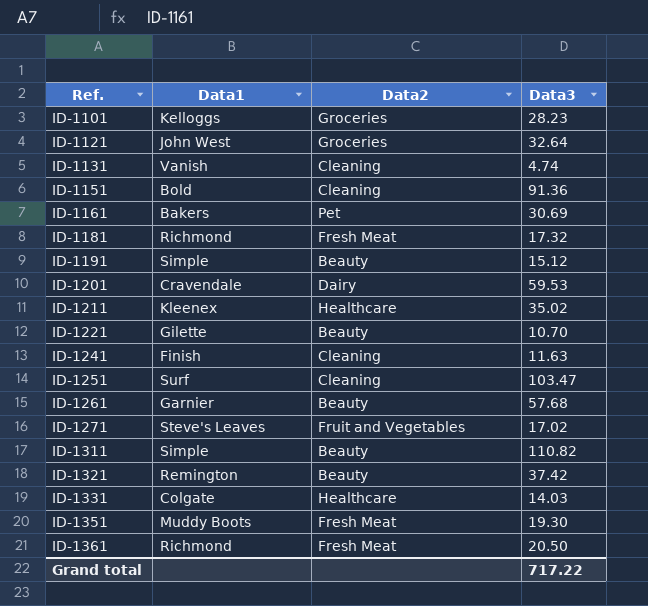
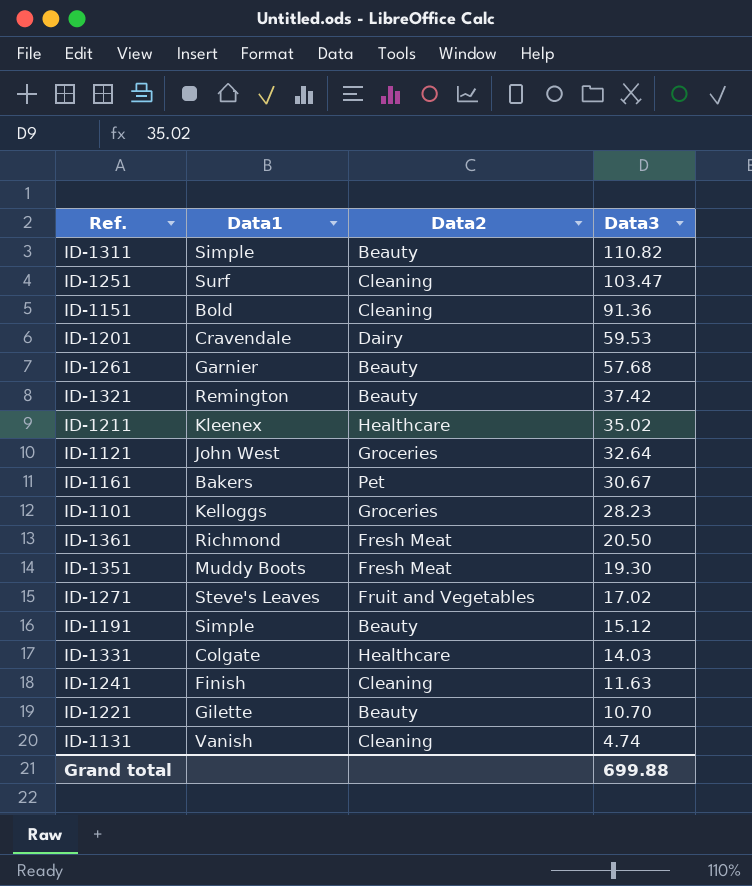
row order: Ref. ascending -> Data3 descending
row ID-1181: Richmond | Fresh Meat | 17.32 -> none
ID-1161 | Data3: 30.69 -> 30.67
Grand total | Data3: 717.22 -> 699.88

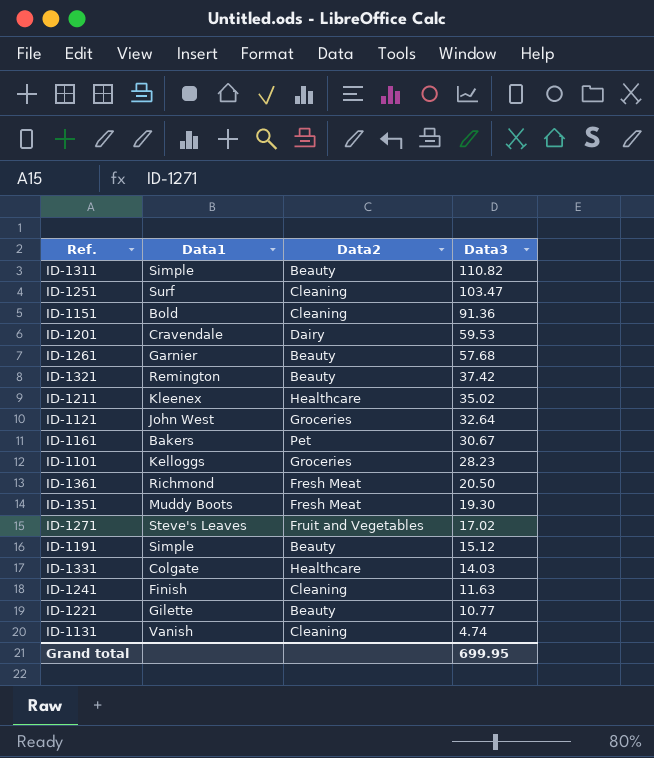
ID-1221 | Data3: 10.70 -> 10.77
Grand total | Data3: 699.88 -> 699.95

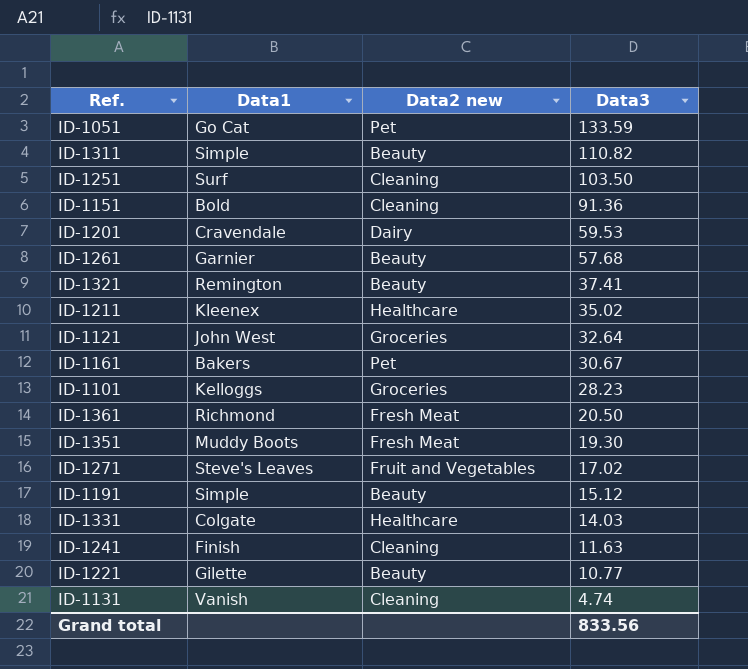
column name: Data2 -> Data2 new
row ID-1051: none -> Go Cat | Pet | 133.59
ID-1251 | Data3: 103.47 -> 103.50
ID-1321 | Data3: 37.42 -> 37.41
Grand total | Data3: 699.95 -> 833.56

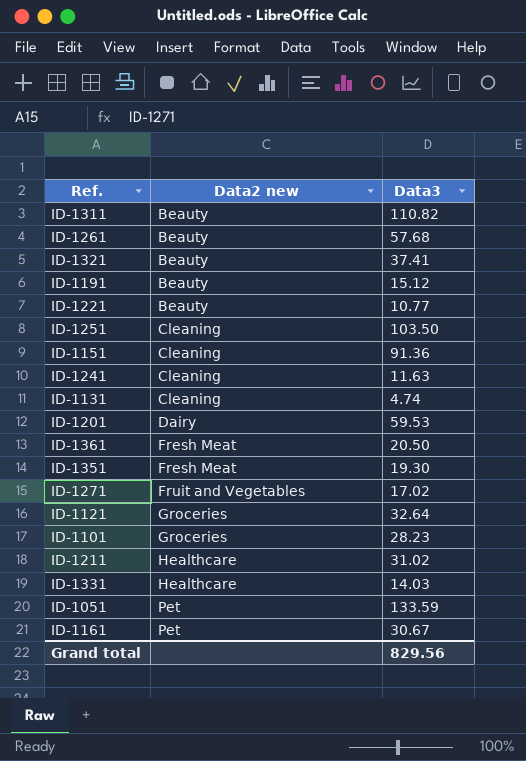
row order: Data3 descending -> Data2 new ascending
column Data1 | position: 2 -> none
ID-1211 | Data3: 35.02 -> 31.02
Grand total | Data3: 833.56 -> 829.56

